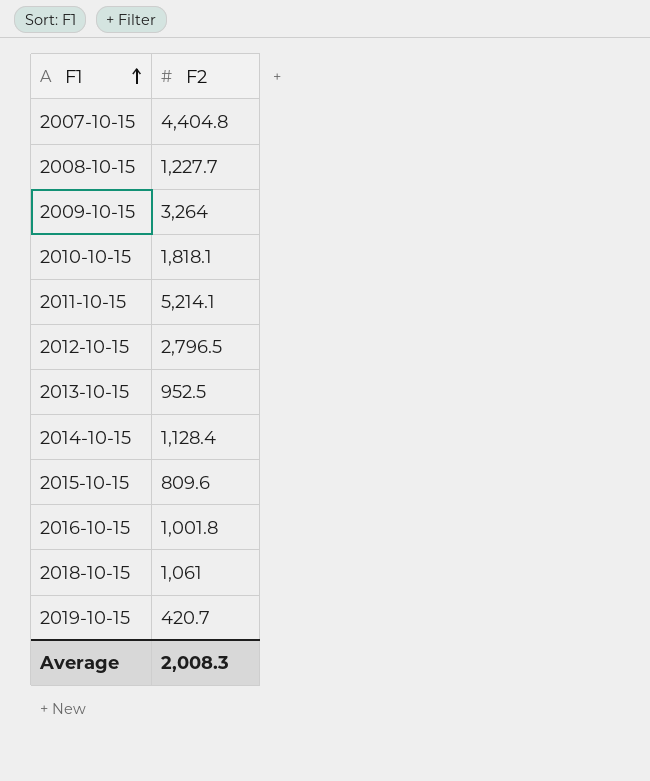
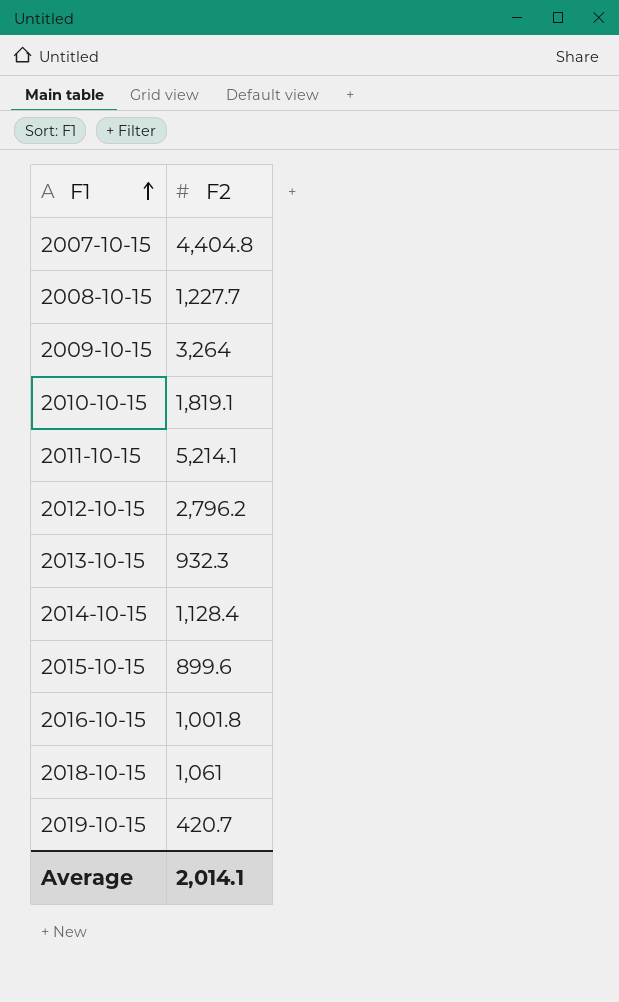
2010-10-15 | F2: 1,818.1 -> 1,819.1
2012-10-15 | F2: 2,796.5 -> 2,796.2
2013-10-15 | F2: 952.5 -> 932.3
2015-10-15 | F2: 809.6 -> 899.6
Average | F2: 2,008.3 -> 2,014.1

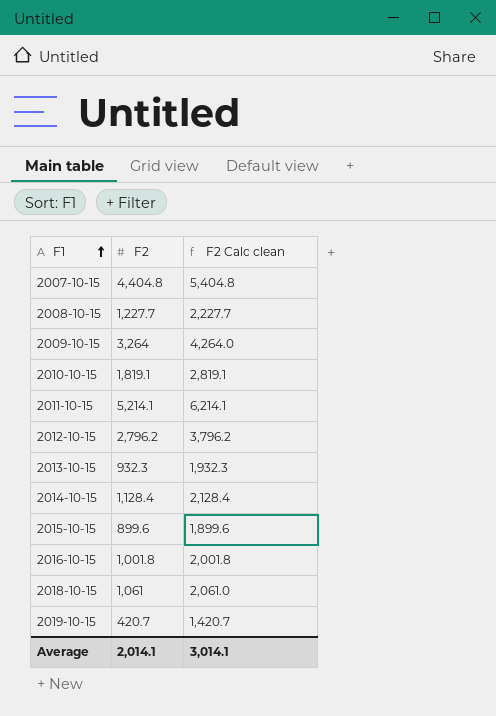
column F2 Calc clean | formula: none -> [F2] + 1000

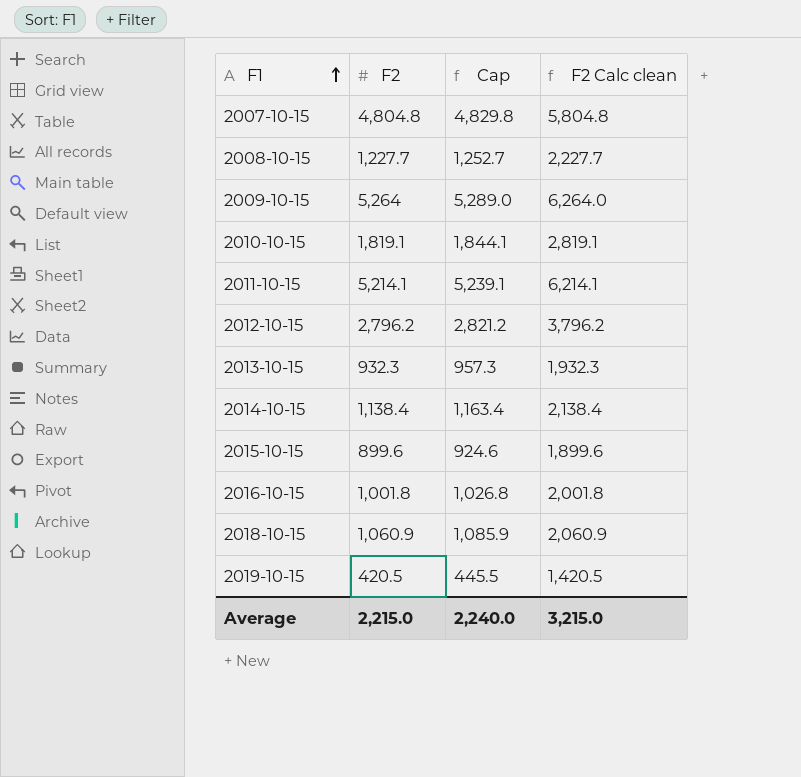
column Cap | formula: none -> [F2] + 25
2007-10-15 | F2: 4,404.8 -> 4,804.8
2007-10-15 | F2 Calc clean: 5,404.8 -> 5,804.8
2009-10-15 | F2: 3,264 -> 5,264
2009-10-15 | F2 Calc clean: 4,264.0 -> 6,264.0
2014-10-15 | F2: 1,128.4 -> 1,138.4
2014-10-15 | F2 Calc clean: 2,128.4 -> 2,138.4
2018-10-15 | F2: 1,061 -> 1,060.9
2018-10-15 | F2 Calc clean: 2,061.0 -> 2,060.9
2019-10-15 | F2: 420.7 -> 420.5
2019-10-15 | F2 Calc clean: 1,420.7 -> 1,420.5
Average | F2: 2,014.1 -> 2,215.0
Average | F2 Calc clean: 3,014.1 -> 3,215.0

